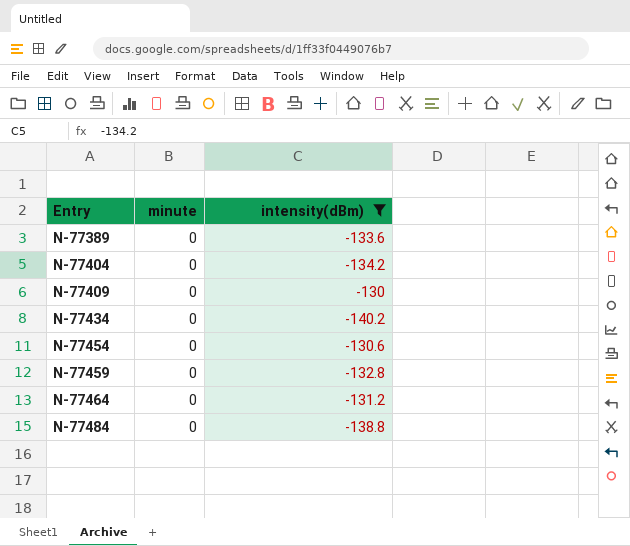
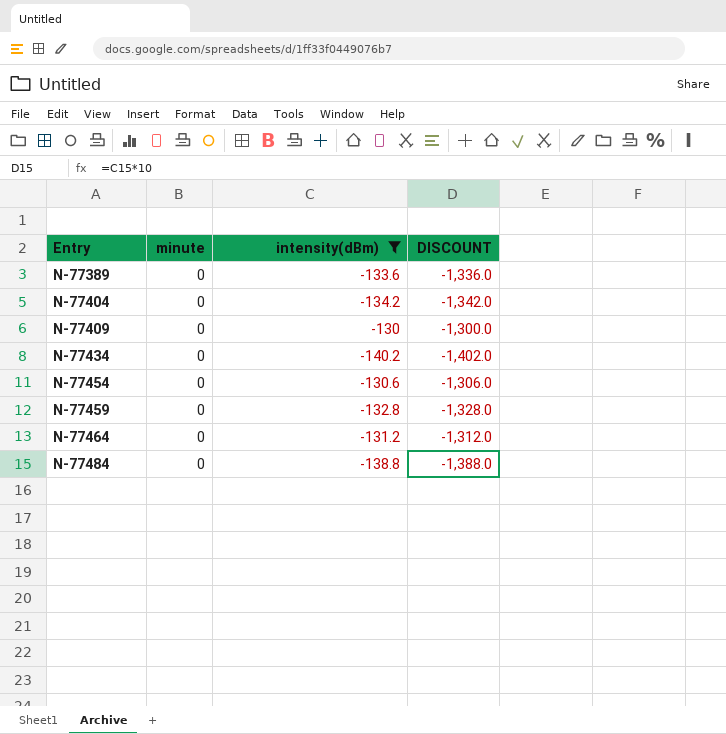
column DISCOUNT | formula: none -> [intensity(dBm)] * 10

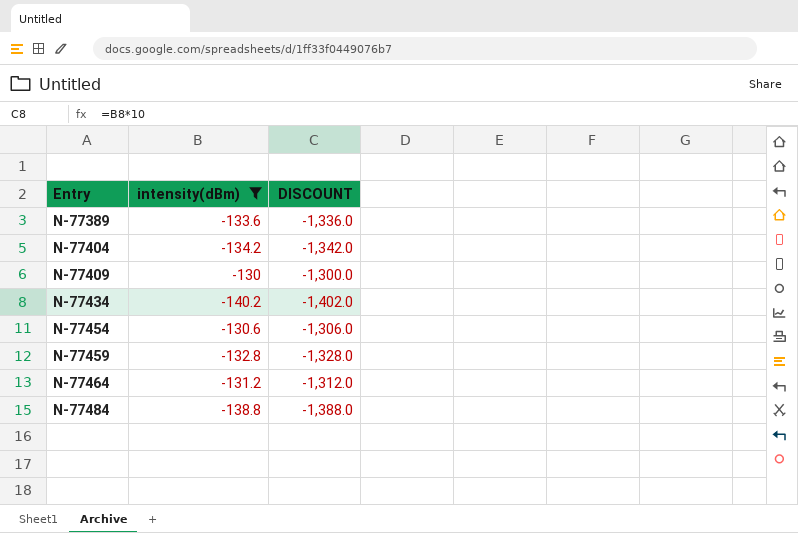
column minute | position: 2 -> none

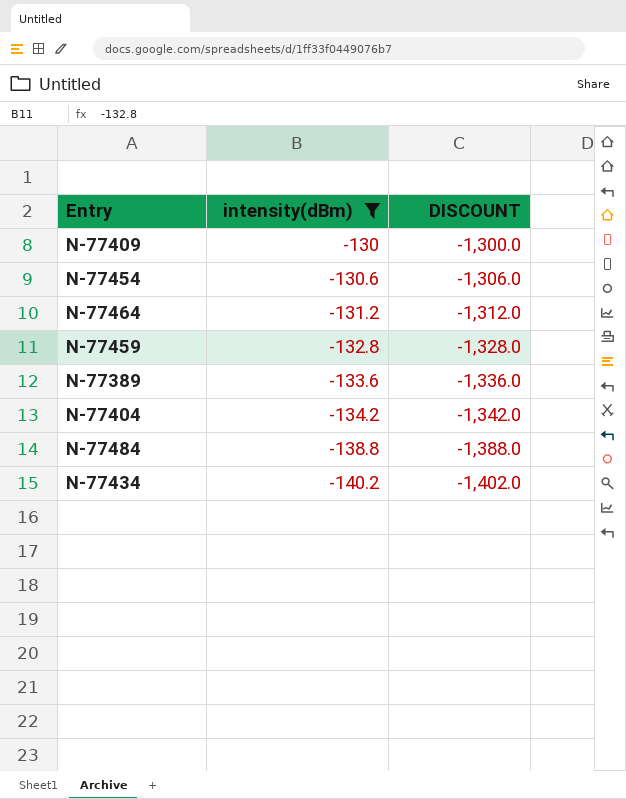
row order: Entry ascending -> intensity(dBm) descending

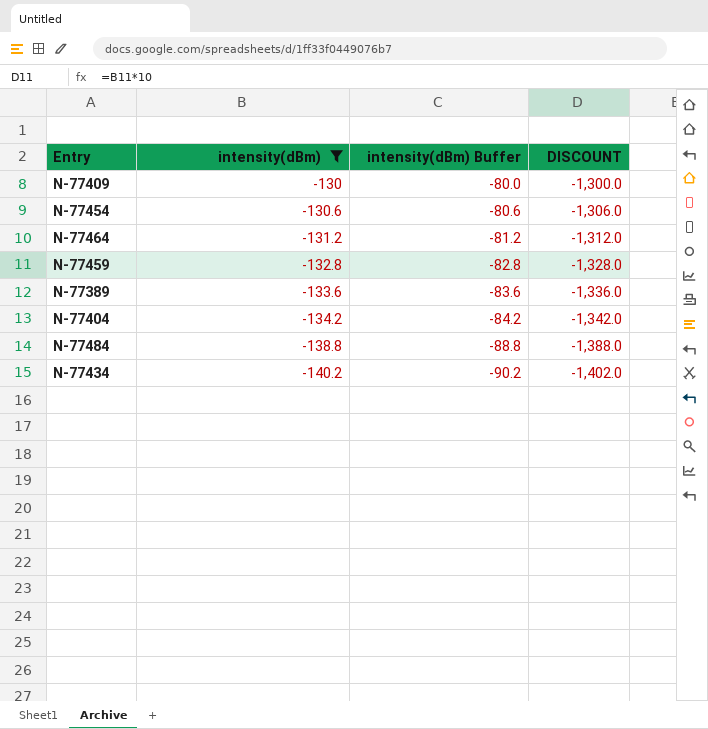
column intensity(dBm) Buffer | formula: none -> [intensity(dBm)] + 50

